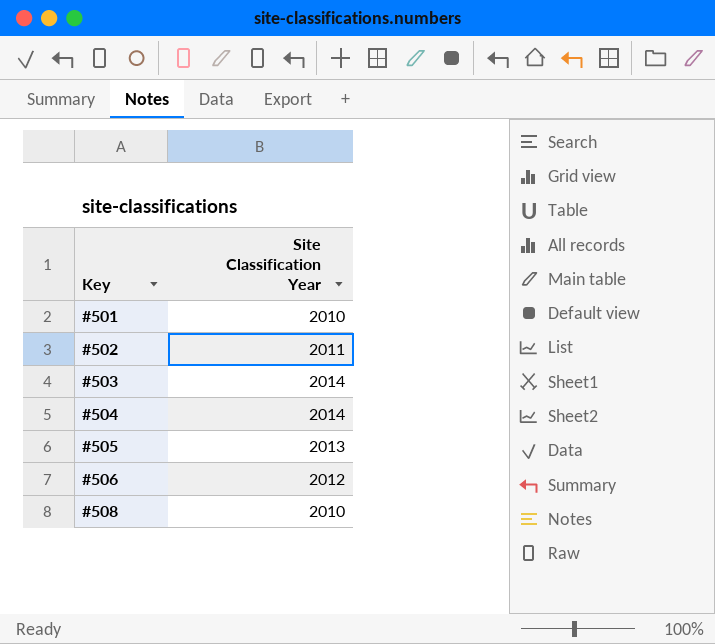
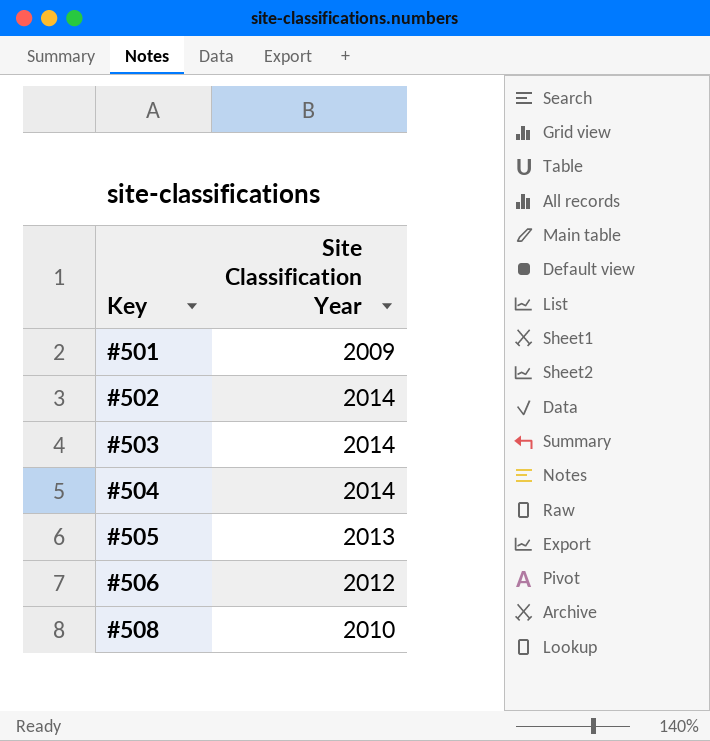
#501 | Site Classification Year: 2010 -> 2009
#502 | Site Classification Year: 2011 -> 2014

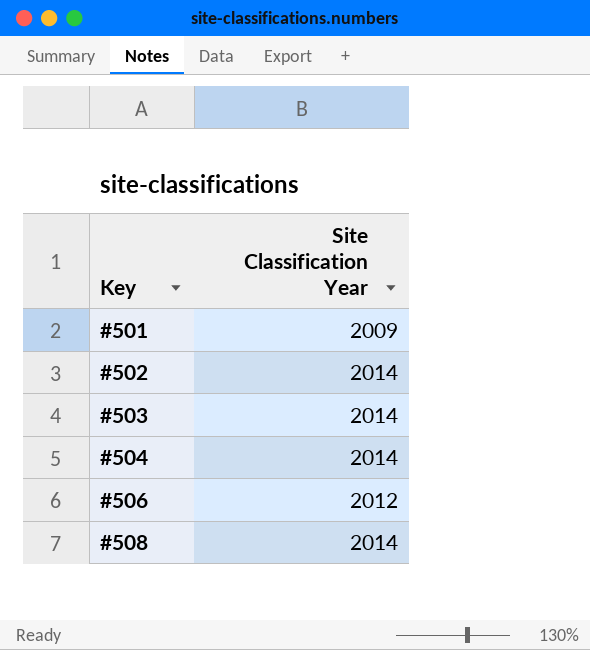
row #505: 2013 -> none
#508 | Site Classification Year: 2010 -> 2014

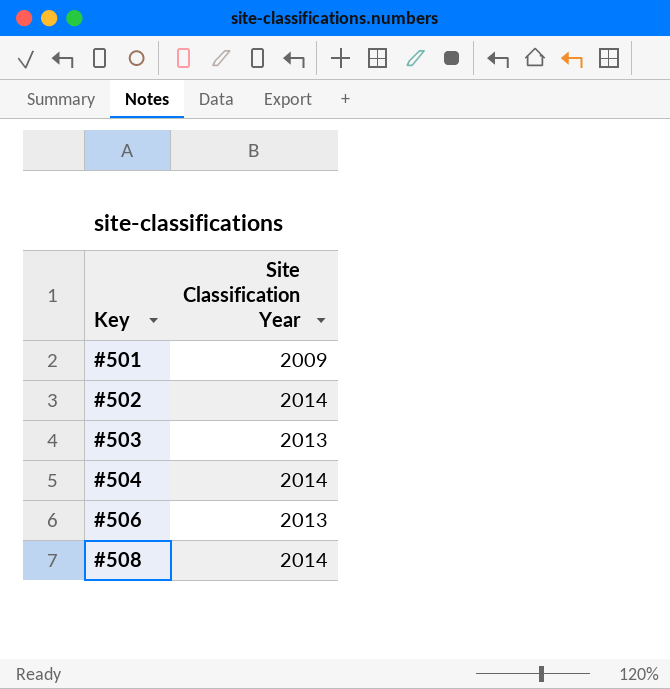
#503 | Site Classification Year: 2014 -> 2013
#506 | Site Classification Year: 2012 -> 2013

